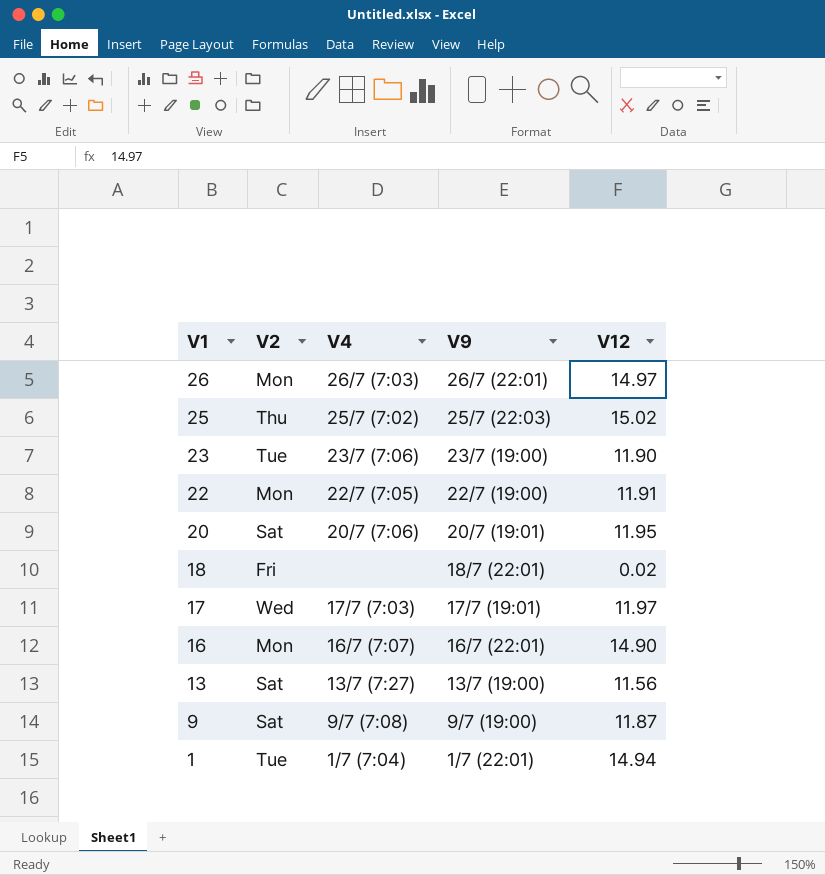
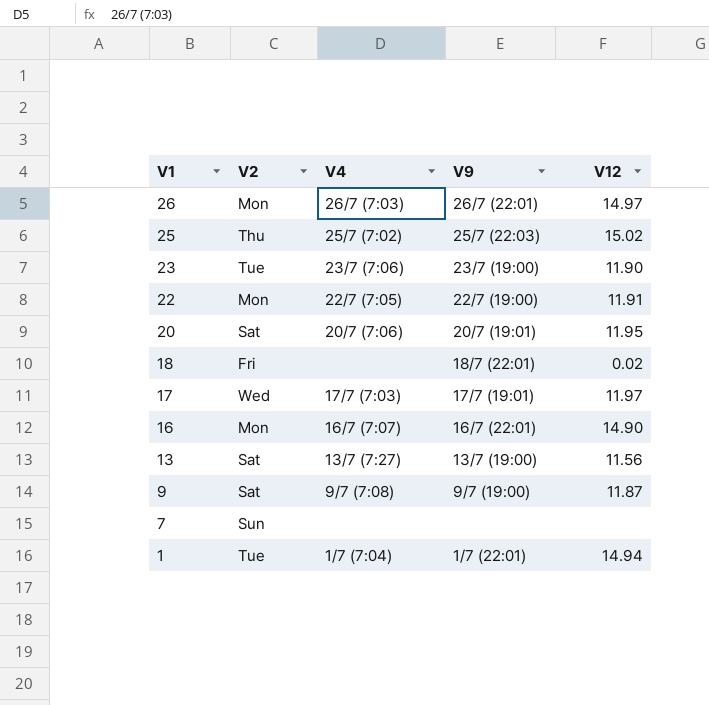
row 7: none -> Sun | none | none | none

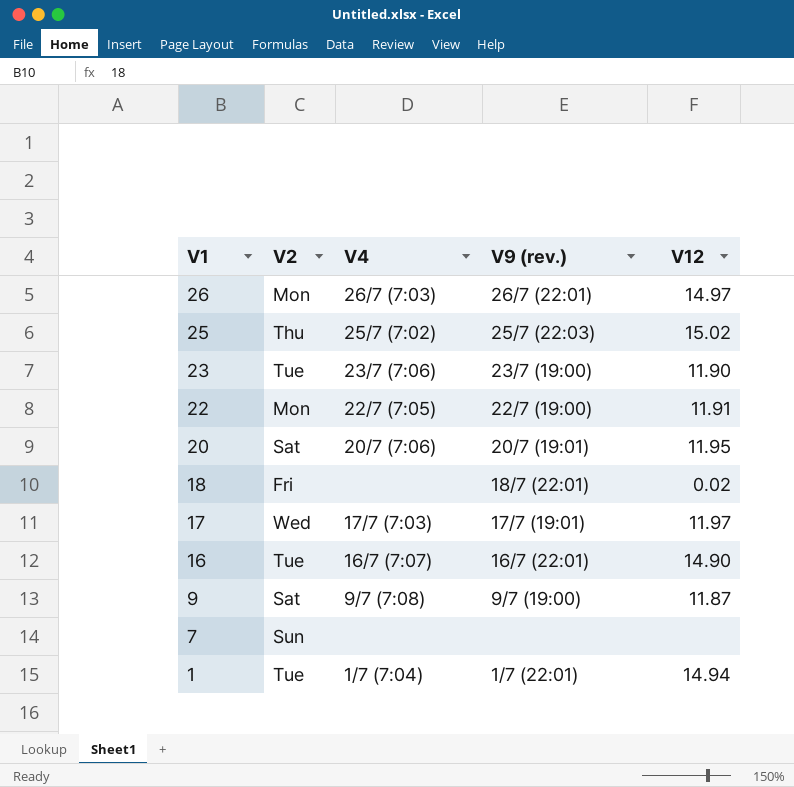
column name: V9 -> V9 (rev.)
row 13: Sat | 13/7 (7:27) | 13/7 (19:00) | 11.56 -> none
16 | V2: Mon -> Tue

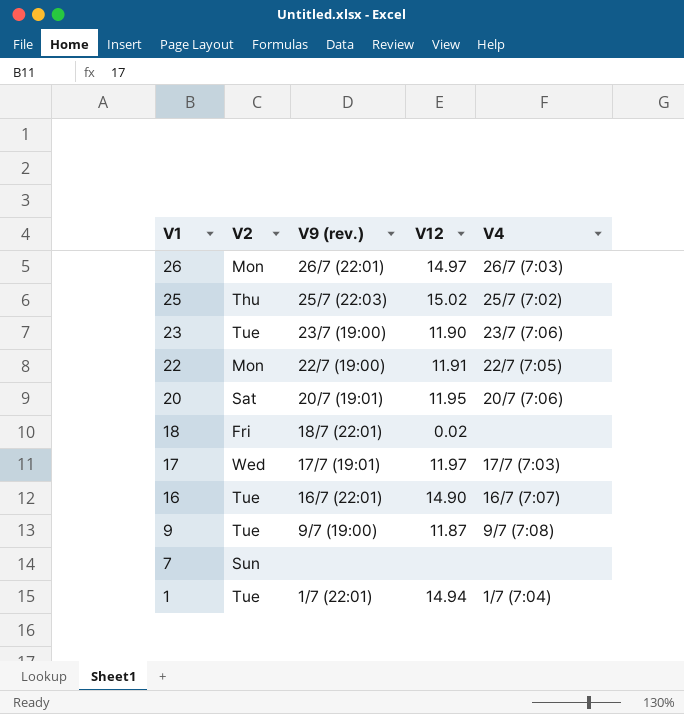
column V4 | position: 3 -> 5
9 | V2: Sat -> Tue

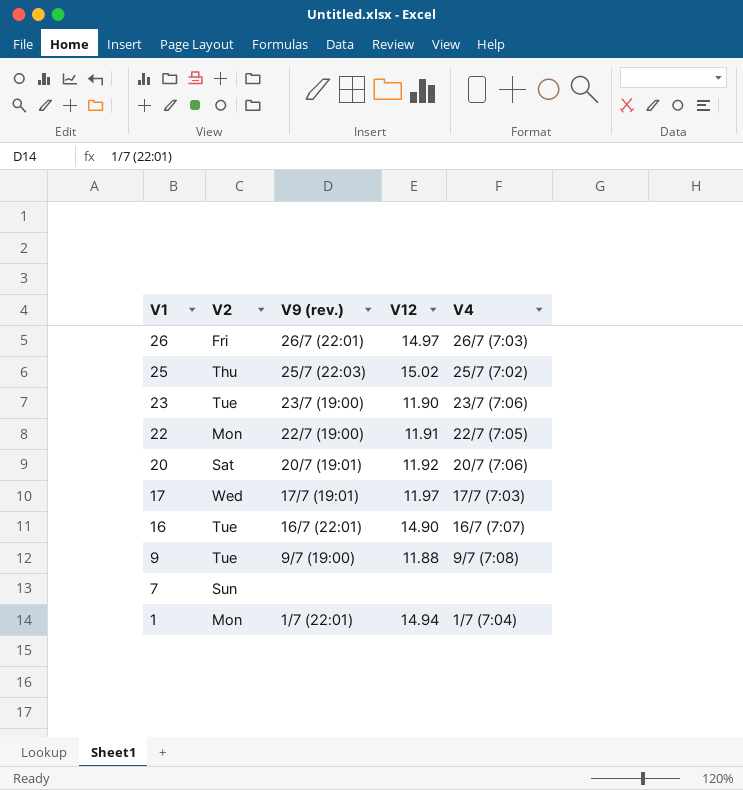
row 18: Fri | 18/7 (22:01) | 0.02 | none -> none
26 | V2: Mon -> Fri
20 | V12: 11.95 -> 11.92
9 | V12: 11.87 -> 11.88
1 | V2: Tue -> Mon

